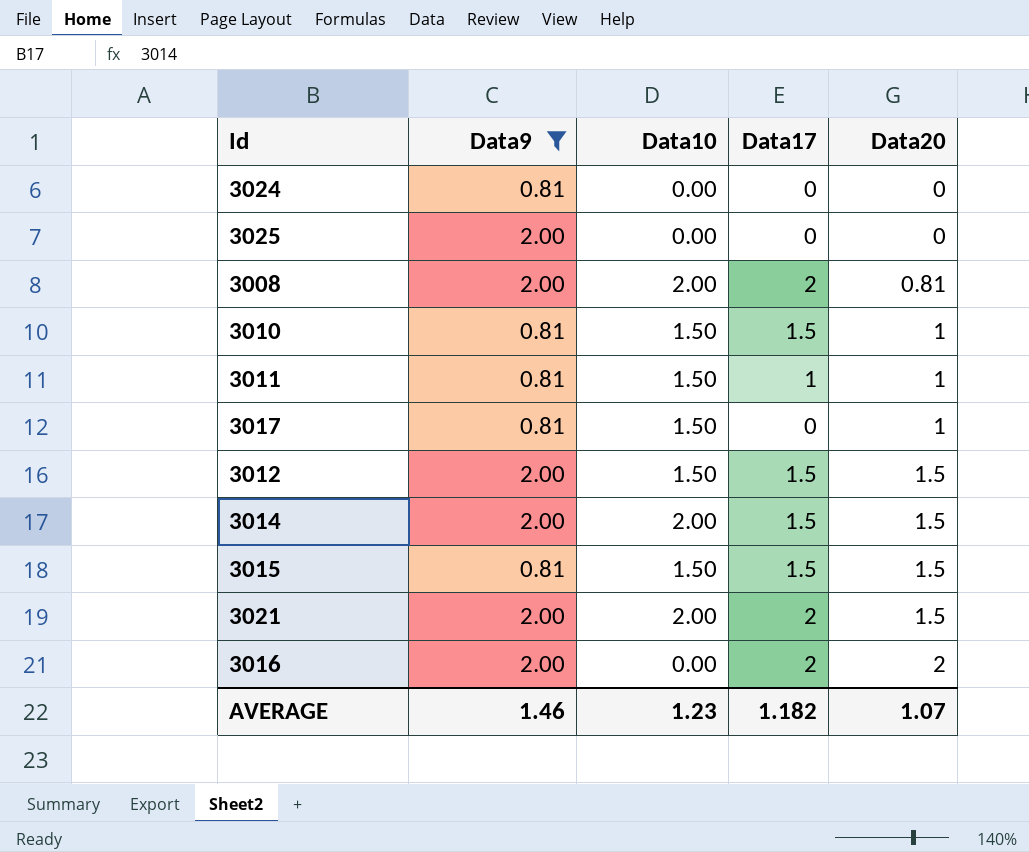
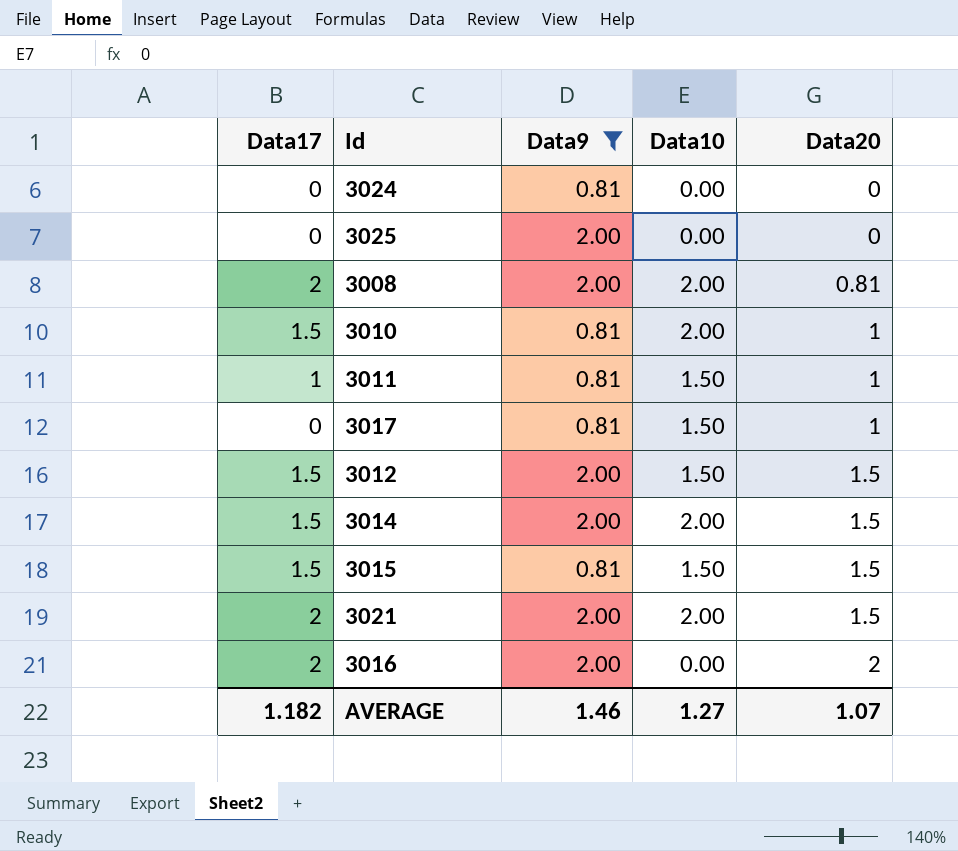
column Data17 | position: 4 -> 1
3010 | Data10: 1.50 -> 2.00
AVERAGE | Data10: 1.23 -> 1.27

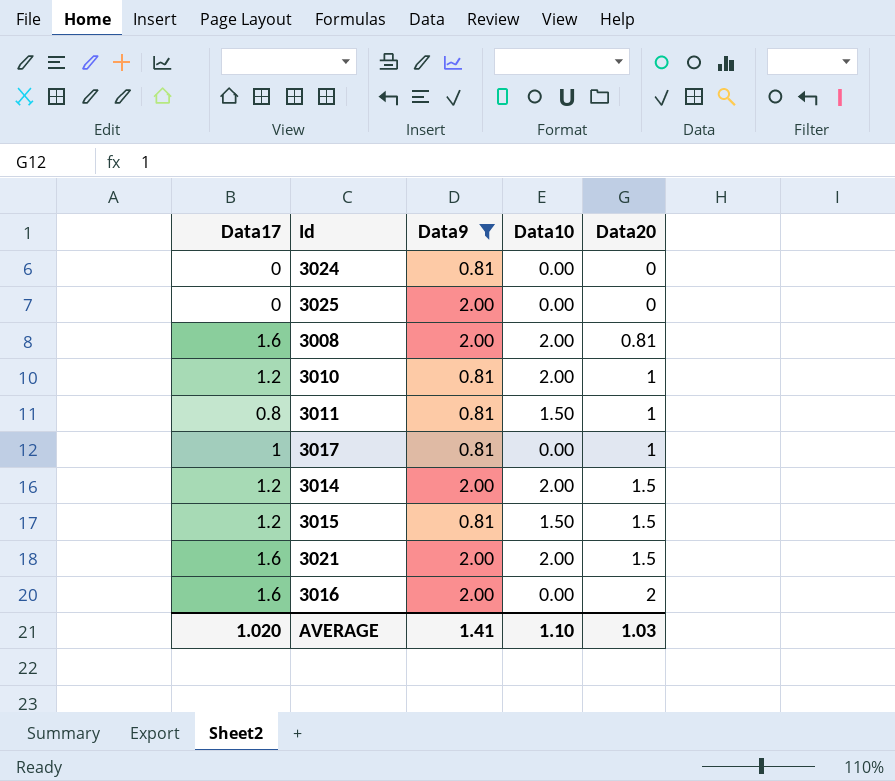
row 3012: 1.5 | 2.00 | 1.50 | 1.5 -> none
3008 | Data17: 2 -> 1.6
3010 | Data17: 1.5 -> 1.2
3011 | Data17: 1 -> 0.8
3017 | Data17: 0 -> 1
3017 | Data10: 1.50 -> 0.00
3014 | Data17: 1.5 -> 1.2
3015 | Data17: 1.5 -> 1.2
3021 | Data17: 2 -> 1.6
3016 | Data17: 2 -> 1.6
AVERAGE | Data17: 1.182 -> 1.020
AVERAGE | Data9: 1.46 -> 1.41
AVERAGE | Data10: 1.27 -> 1.10
AVERAGE | Data20: 1.07 -> 1.03

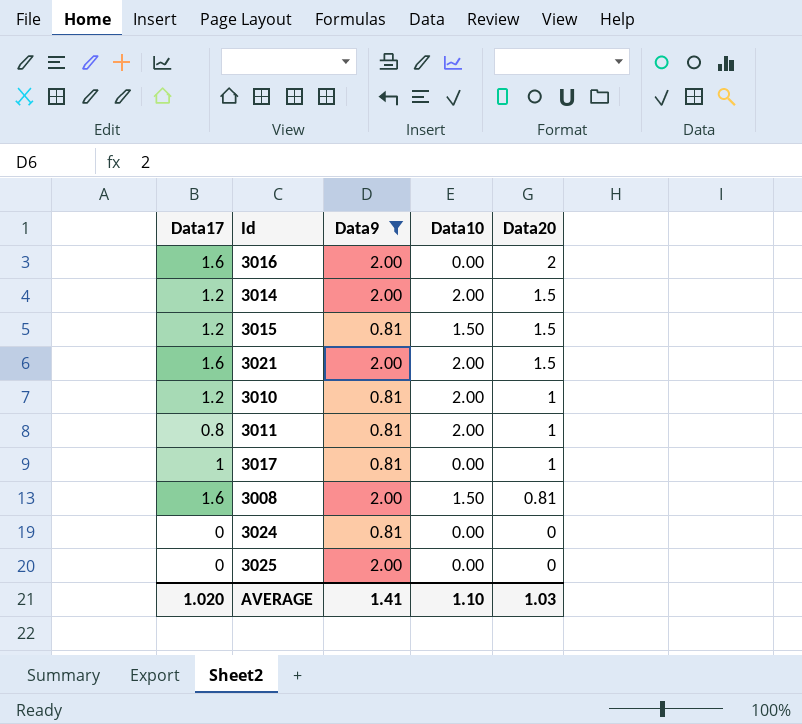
row order: Data20 ascending -> Data20 descending
3011 | Data10: 1.50 -> 2.00
3008 | Data10: 2.00 -> 1.50

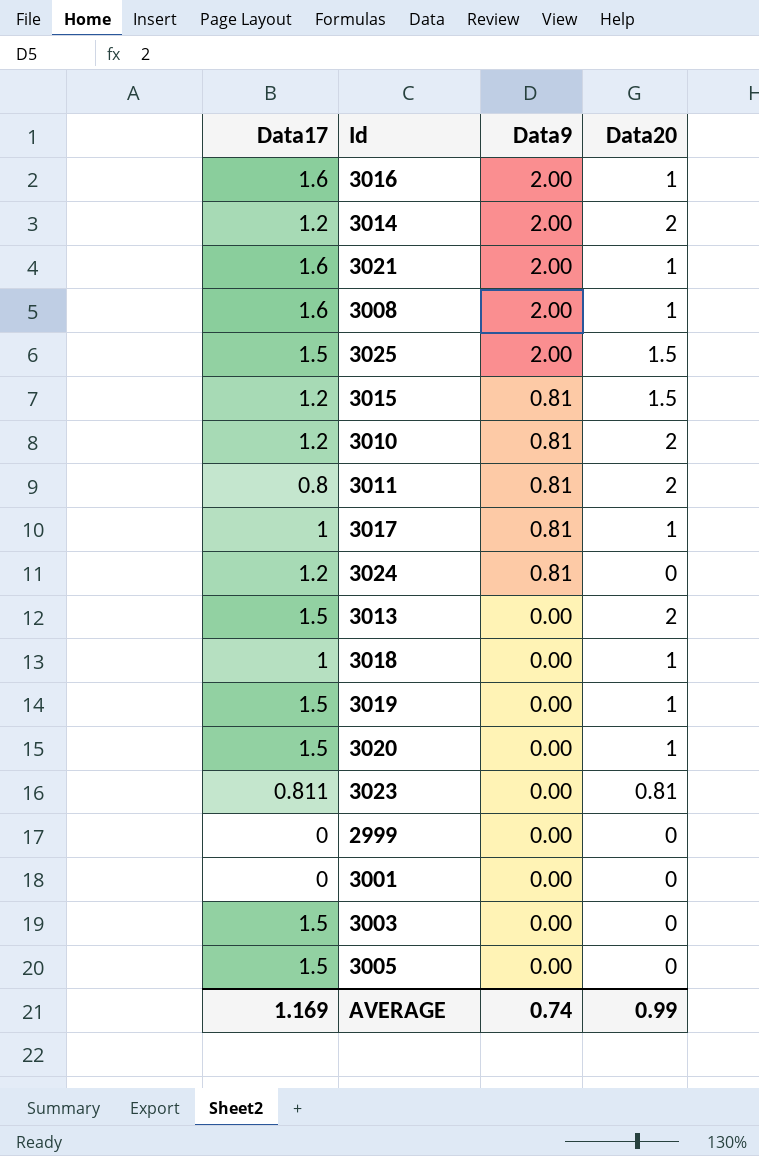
filter: Data9 != 0.00 -> none
row order: Data20 descending -> Data9 descending
column Data10 | position: 4 -> none
3016 | Data20: 2 -> 1
3014 | Data20: 1.5 -> 2
3021 | Data20: 1.5 -> 1
3008 | Data20: 0.81 -> 1
3025 | Data17: 0 -> 1.5
3025 | Data20: 0 -> 1.5
3010 | Data20: 1 -> 2
3011 | Data20: 1 -> 2
3024 | Data17: 0 -> 1.2
AVERAGE | Data17: 1.020 -> 1.169
AVERAGE | Data9: 1.41 -> 0.74
AVERAGE | Data20: 1.03 -> 0.99

